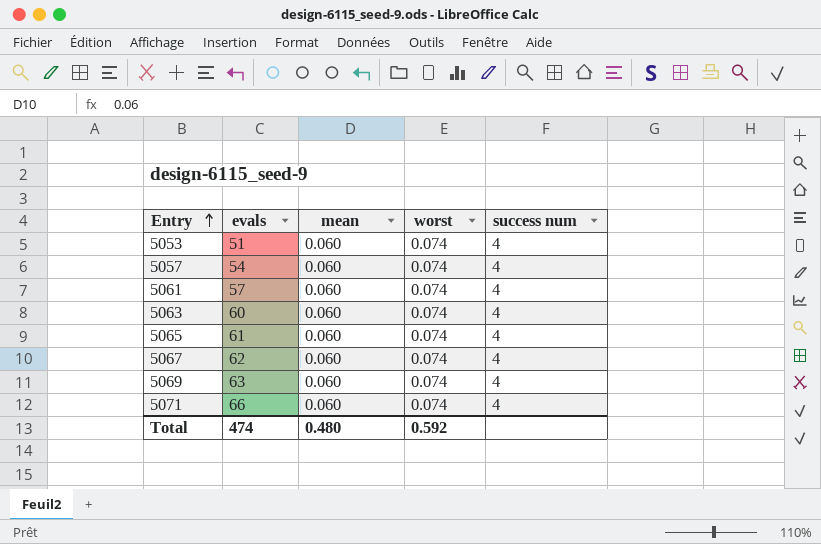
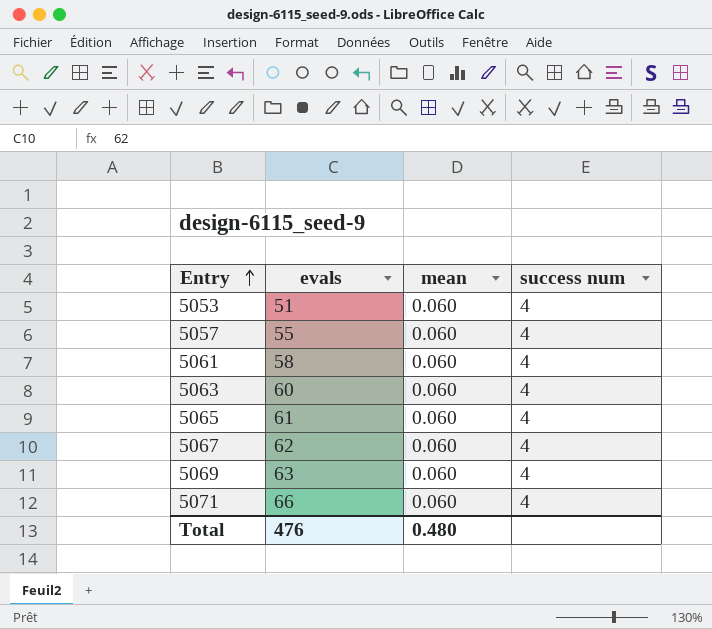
column worst | position: 4 -> none
5057 | evals: 54 -> 55
5061 | evals: 57 -> 58
Total | evals: 474 -> 476

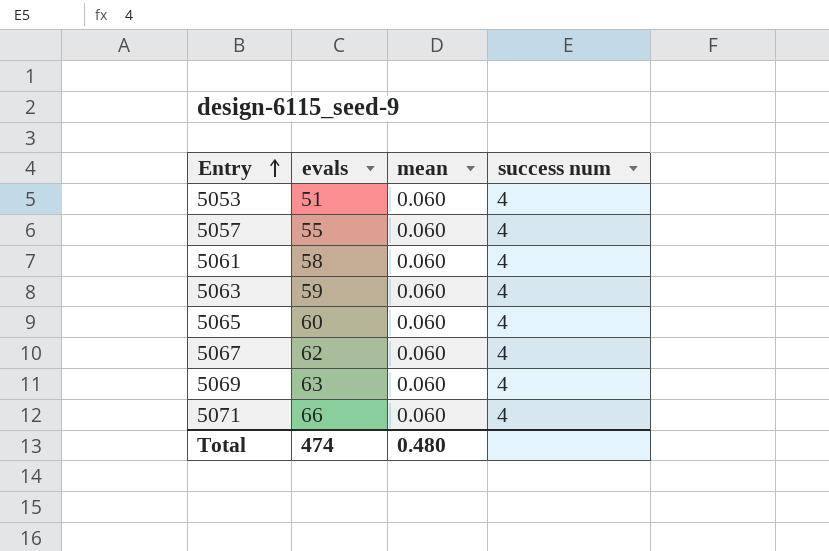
5063 | evals: 60 -> 59
5065 | evals: 61 -> 60
Total | evals: 476 -> 474

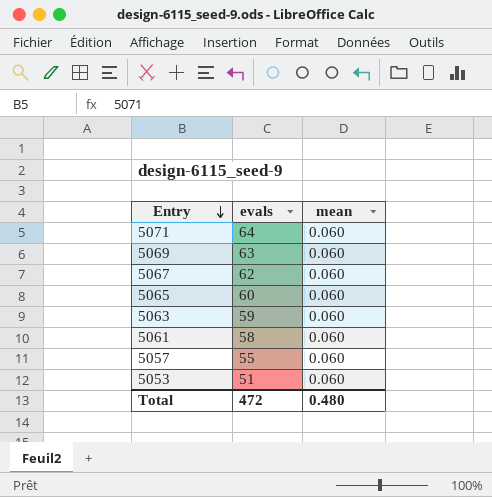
row order: Entry ascending -> Entry descending
column success num | position: 4 -> none
5071 | evals: 66 -> 64
Total | evals: 474 -> 472

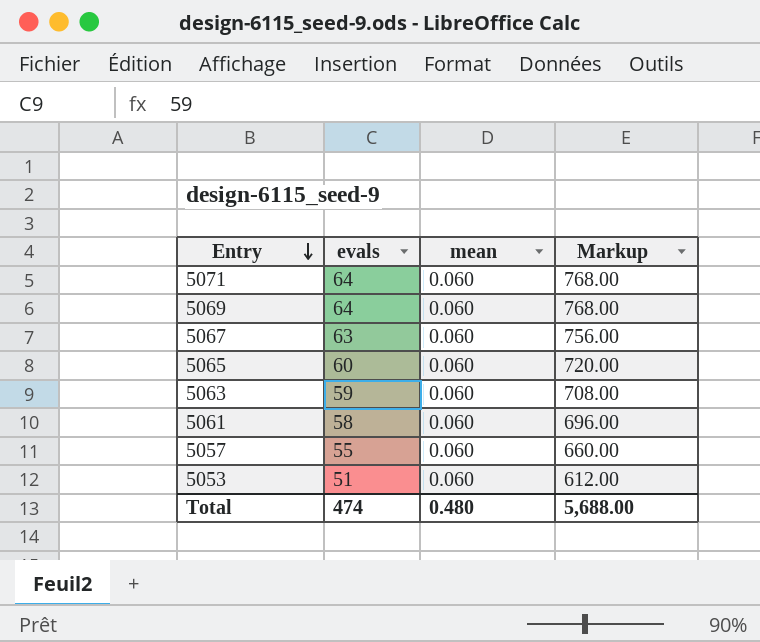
column Markup | formula: none -> [evals] * 12
5069 | evals: 63 -> 64
5067 | evals: 62 -> 63
Total | evals: 472 -> 474

